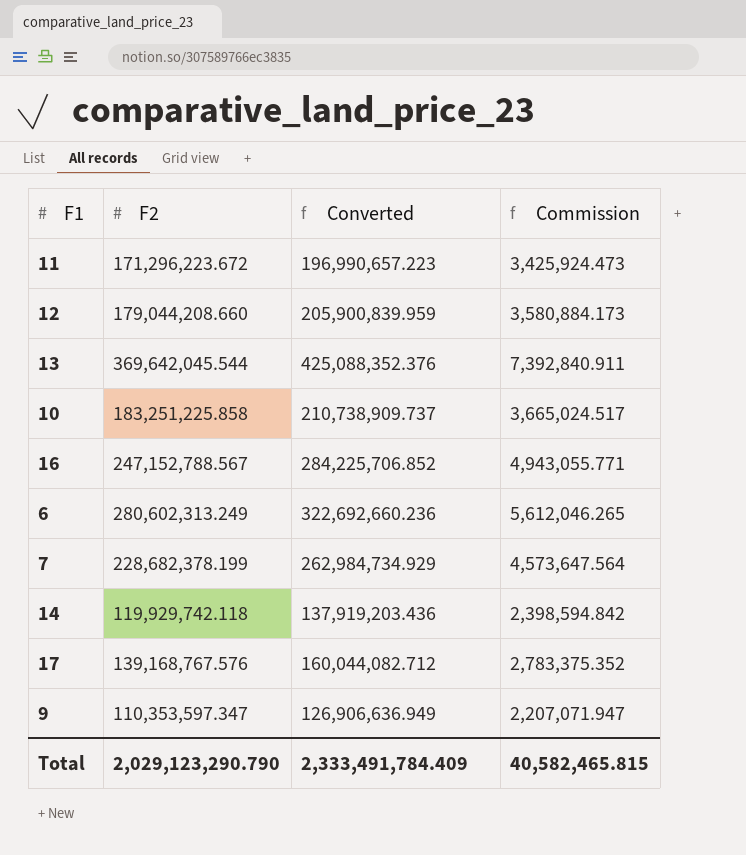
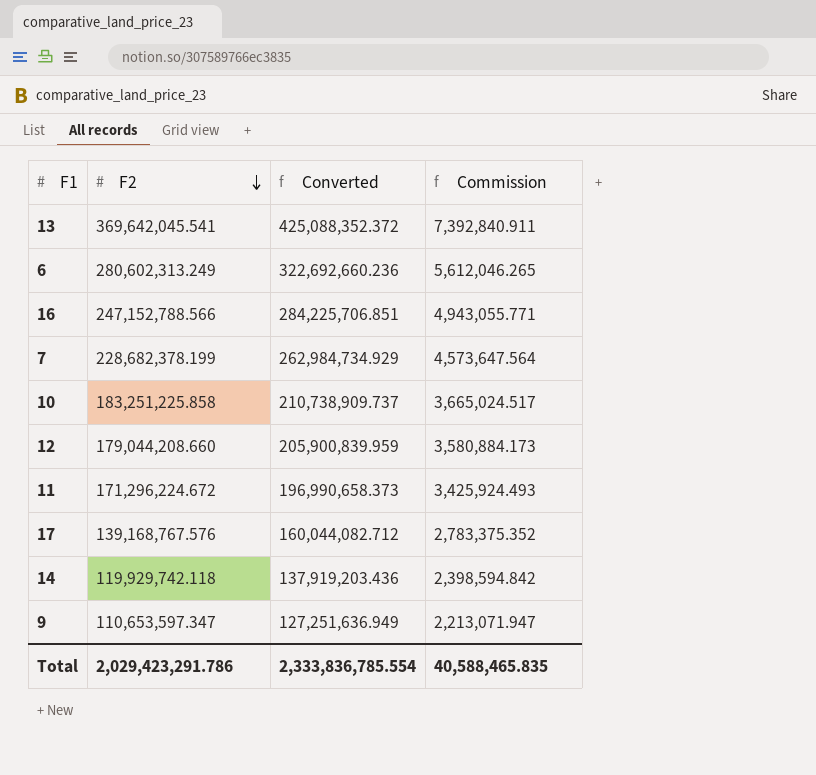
row order: none -> F2 descending
13 | F2: 369,642,045.544 -> 369,642,045.541
13 | Converted: 425,088,352.376 -> 425,088,352.372
16 | F2: 247,152,788.567 -> 247,152,788.566
16 | Converted: 284,225,706.852 -> 284,225,706.851
11 | F2: 171,296,223.672 -> 171,296,224.672
11 | Converted: 196,990,657.223 -> 196,990,658.373
11 | Commission: 3,425,924.473 -> 3,425,924.493
9 | F2: 110,353,597.347 -> 110,653,597.347
9 | Converted: 126,906,636.949 -> 127,251,636.949
9 | Commission: 2,207,071.947 -> 2,213,071.947
Total | F2: 2,029,123,290.790 -> 2,029,423,291.786
Total | Converted: 2,333,491,784.409 -> 2,333,836,785.554
Total | Commission: 40,582,465.815 -> 40,588,465.835

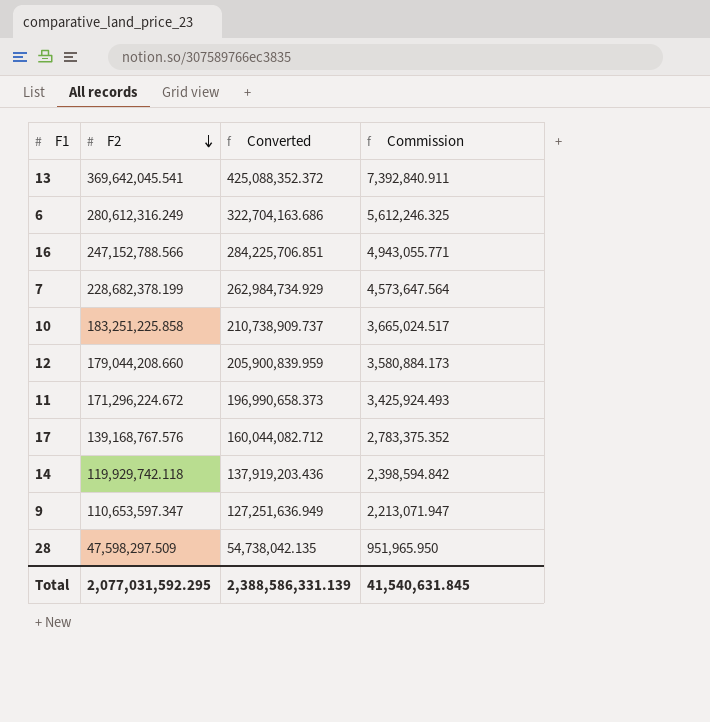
6 | F2: 280,602,313.249 -> 280,612,316.249
6 | Converted: 322,692,660.236 -> 322,704,163.686
6 | Commission: 5,612,046.265 -> 5,612,246.325
row 28: none -> 47,598,297.509 | 54,738,042.135 | 951,965.950
Total | F2: 2,029,423,291.786 -> 2,077,031,592.295
Total | Converted: 2,333,836,785.554 -> 2,388,586,331.139
Total | Commission: 40,588,465.835 -> 41,540,631.845

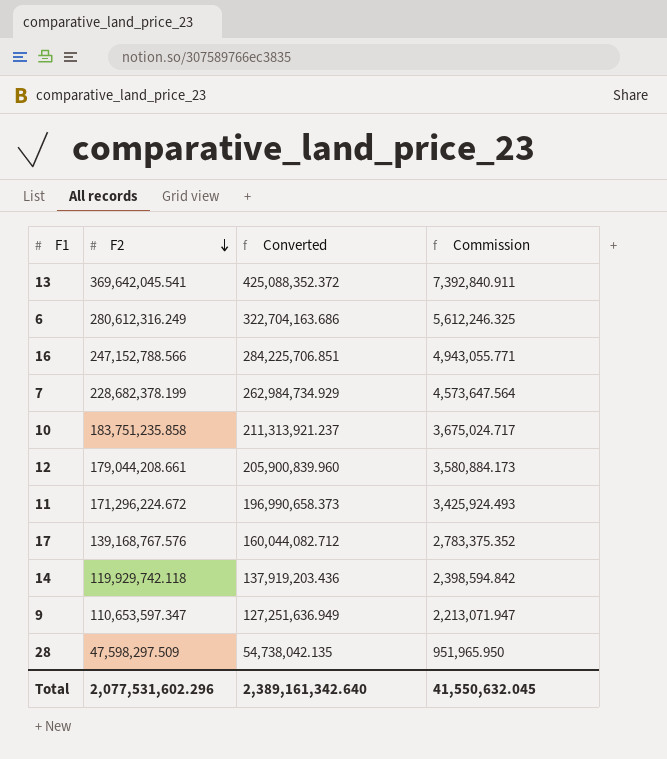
10 | F2: 183,251,225.858 -> 183,751,235.858
10 | Converted: 210,738,909.737 -> 211,313,921.237
10 | Commission: 3,665,024.517 -> 3,675,024.717
12 | F2: 179,044,208.660 -> 179,044,208.661
12 | Converted: 205,900,839.959 -> 205,900,839.960
Total | F2: 2,077,031,592.295 -> 2,077,531,602.296
Total | Converted: 2,388,586,331.139 -> 2,389,161,342.640
Total | Commission: 41,540,631.845 -> 41,550,632.045

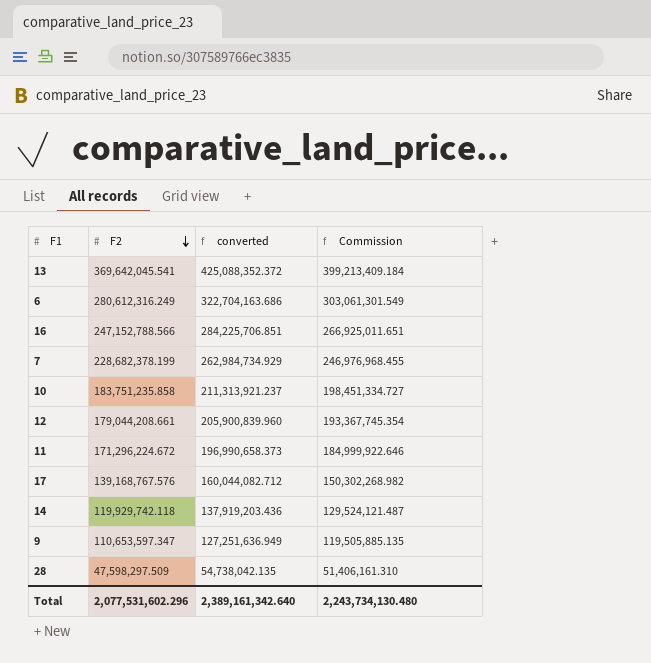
column name: Converted -> converted
column Commission | formula: [F2] * 0.02 -> [F2] * 1.08
Total | Commission: 41,550,632.045 -> 2,243,734,130.480

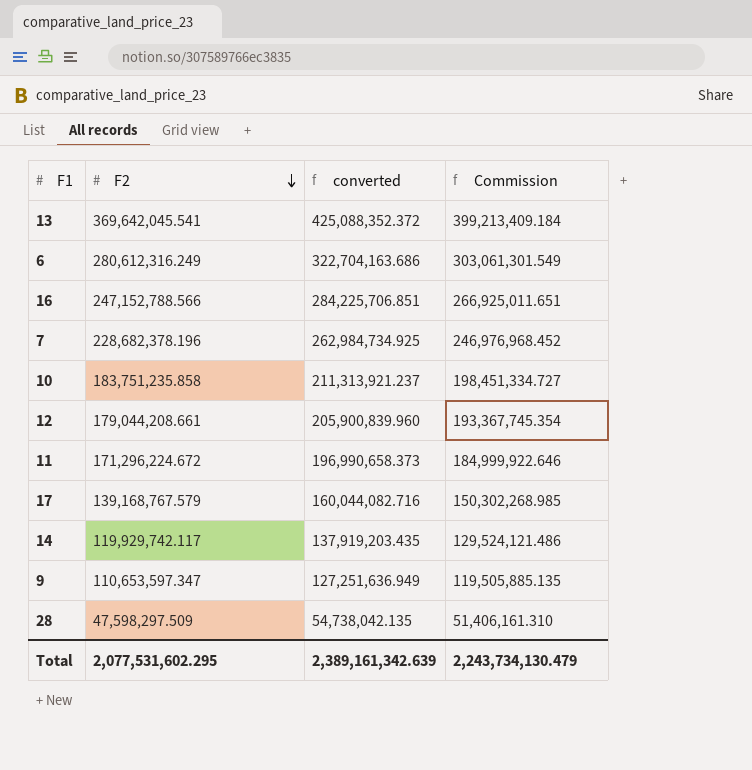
7 | F2: 228,682,378.199 -> 228,682,378.196
7 | converted: 262,984,734.929 -> 262,984,734.925
7 | Commission: 246,976,968.455 -> 246,976,968.452
17 | F2: 139,168,767.576 -> 139,168,767.579
17 | converted: 160,044,082.712 -> 160,044,082.716
17 | Commission: 150,302,268.982 -> 150,302,268.985
14 | F2: 119,929,742.118 -> 119,929,742.117
14 | converted: 137,919,203.436 -> 137,919,203.435
14 | Commission: 129,524,121.487 -> 129,524,121.486
Total | F2: 2,077,531,602.296 -> 2,077,531,602.295
Total | converted: 2,389,161,342.640 -> 2,389,161,342.639
Total | Commission: 2,243,734,130.480 -> 2,243,734,130.479

